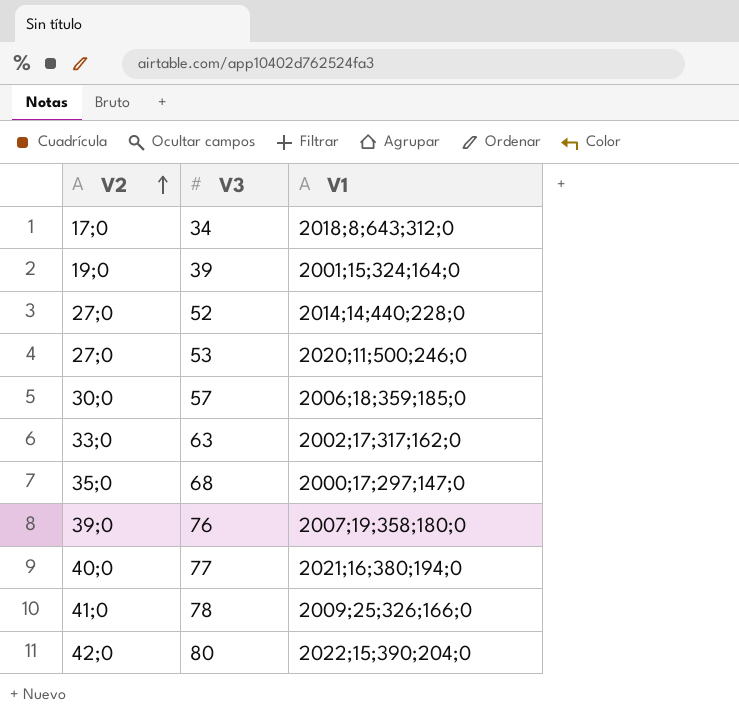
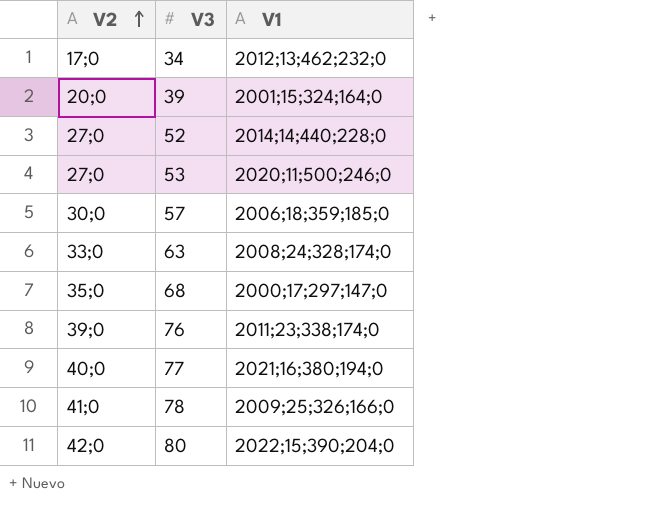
34 | V1: 2018;8;643;312;0 -> 2012;13;462;232;0
39 | V2: 19;0 -> 20;0
63 | V1: 2002;17;317;162;0 -> 2008;24;328;174;0
76 | V1: 2007;19;358;180;0 -> 2011;23;338;174;0

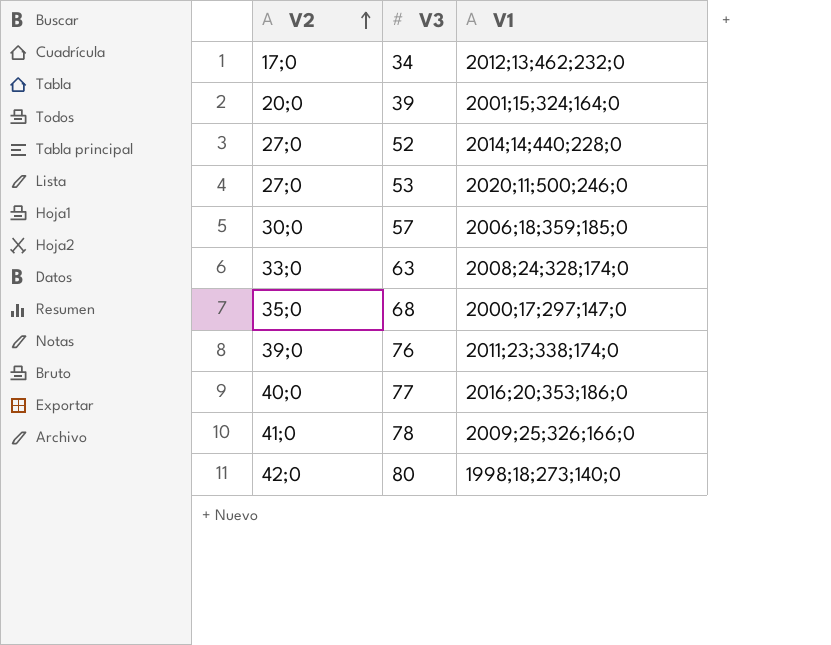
77 | V1: 2021;16;380;194;0 -> 2016;20;353;186;0
80 | V1: 2022;15;390;204;0 -> 1998;18;273;140;0

